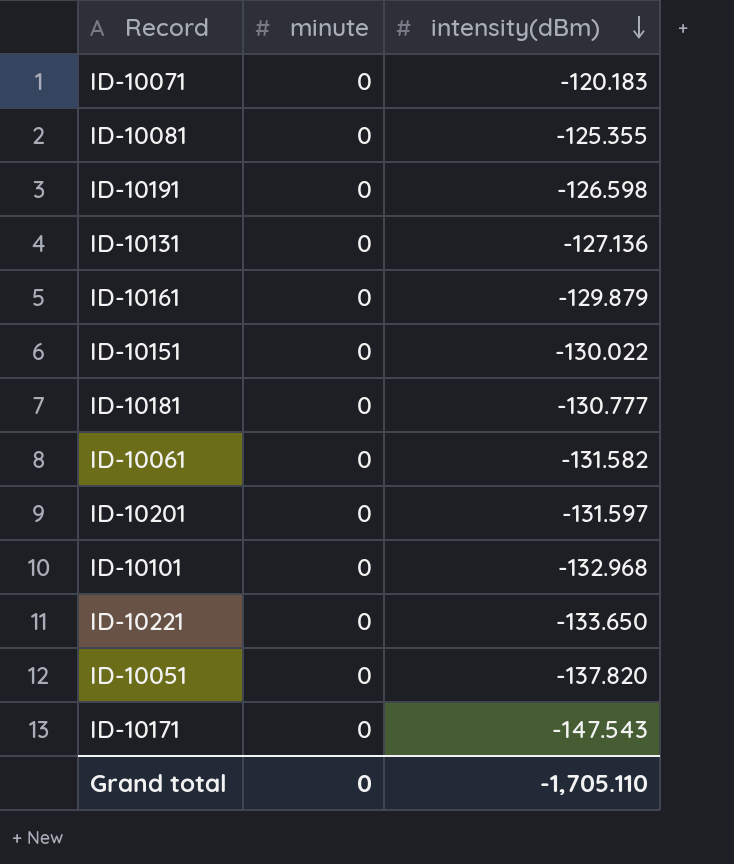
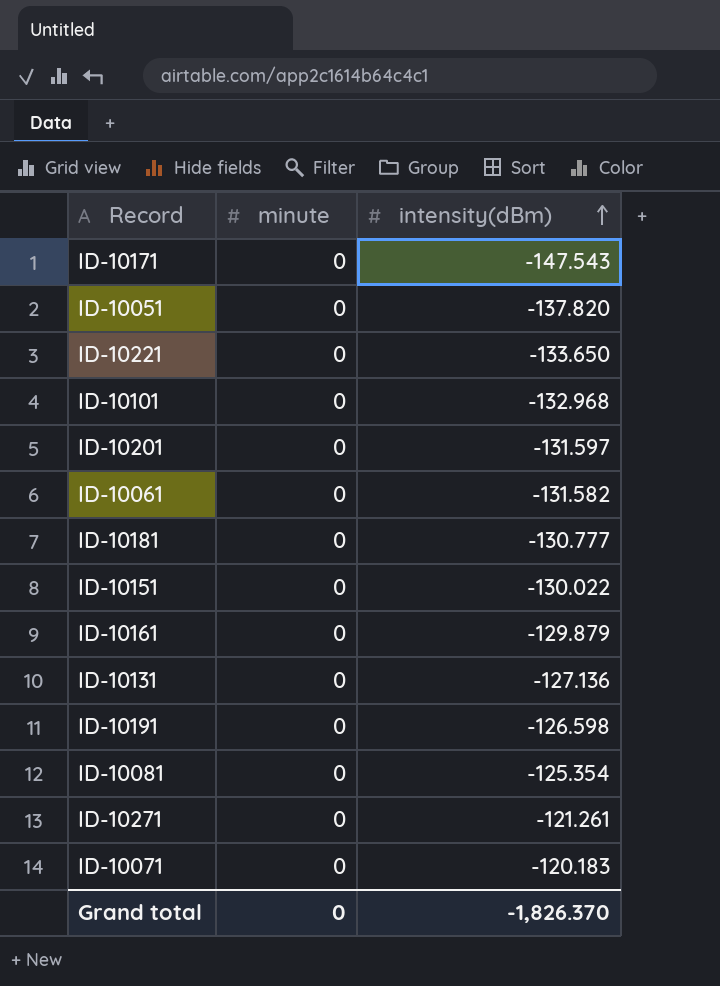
row order: intensity(dBm) descending -> intensity(dBm) ascending
ID-10081 | intensity(dBm): -125.355 -> -125.354
row ID-10271: none -> 0 | -121.261
Grand total | intensity(dBm): -1,705.110 -> -1,826.370

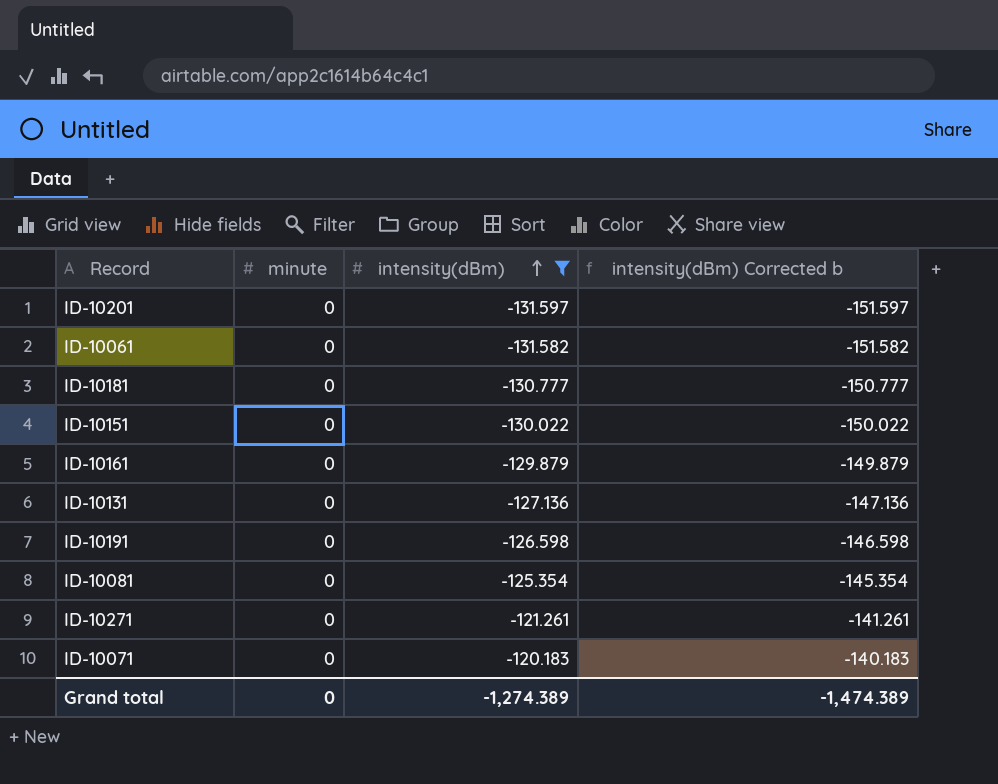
filter: none -> intensity(dBm) >= -131.597
column intensity(dBm) Corrected b | formula: none -> [intensity(dBm)] - 20
Grand total | intensity(dBm): -1,826.370 -> -1,274.389

